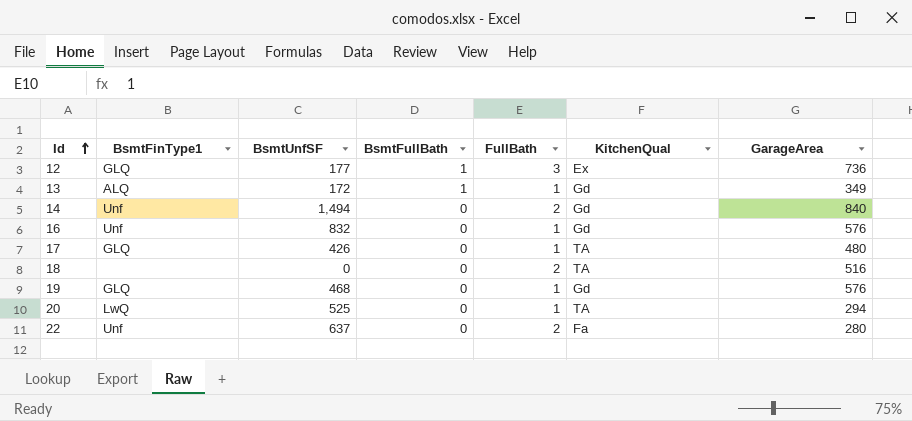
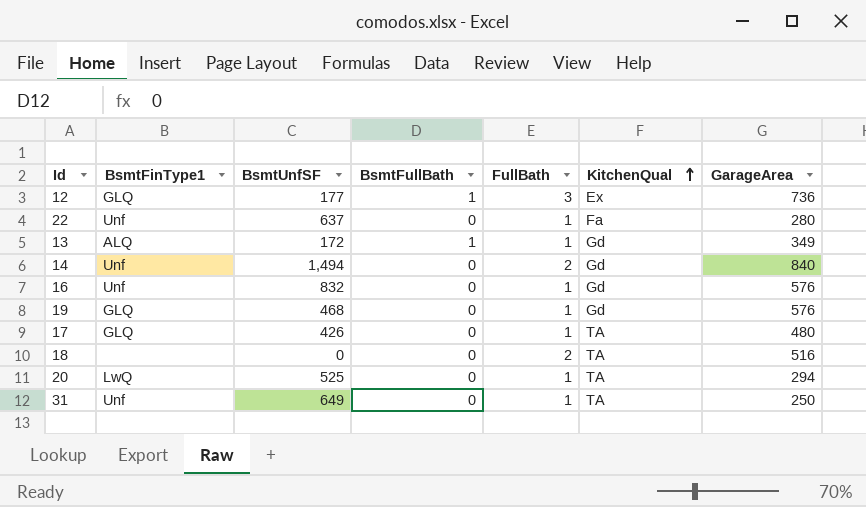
row order: Id ascending -> KitchenQual ascending
22 | FullBath: 2 -> 1
row 31: none -> Unf | 649 | 0 | 1 | TA | 250

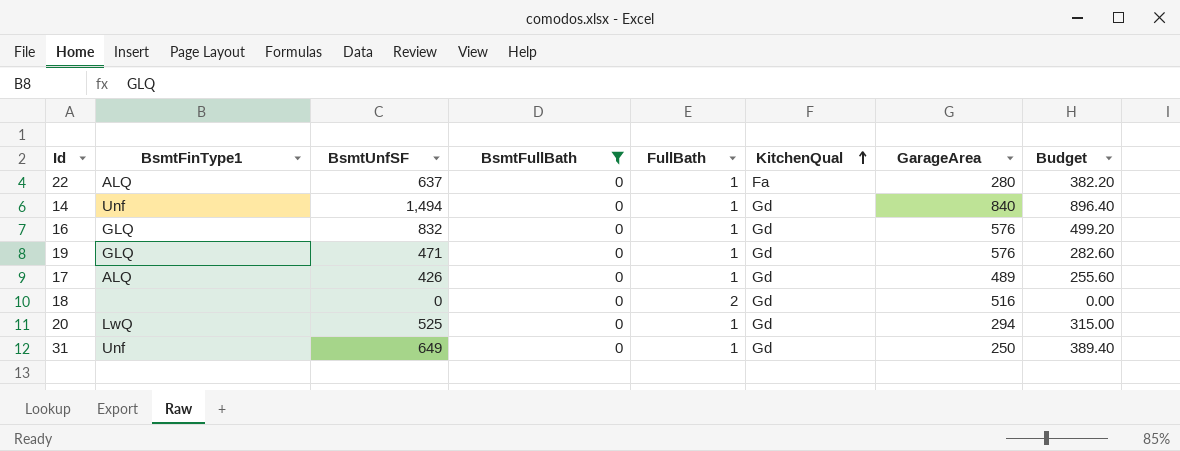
filter: none -> BsmtFullBath = 0
column Budget | formula: none -> [BsmtUnfSF] * 0.6
22 | BsmtFinType1: Unf -> ALQ
14 | FullBath: 2 -> 1
16 | BsmtFinType1: Unf -> GLQ
19 | BsmtUnfSF: 468 -> 471
17 | BsmtFinType1: GLQ -> ALQ
17 | KitchenQual: TA -> Gd
17 | GarageArea: 480 -> 489
18 | KitchenQual: TA -> Gd
20 | KitchenQual: TA -> Gd
31 | KitchenQual: TA -> Gd

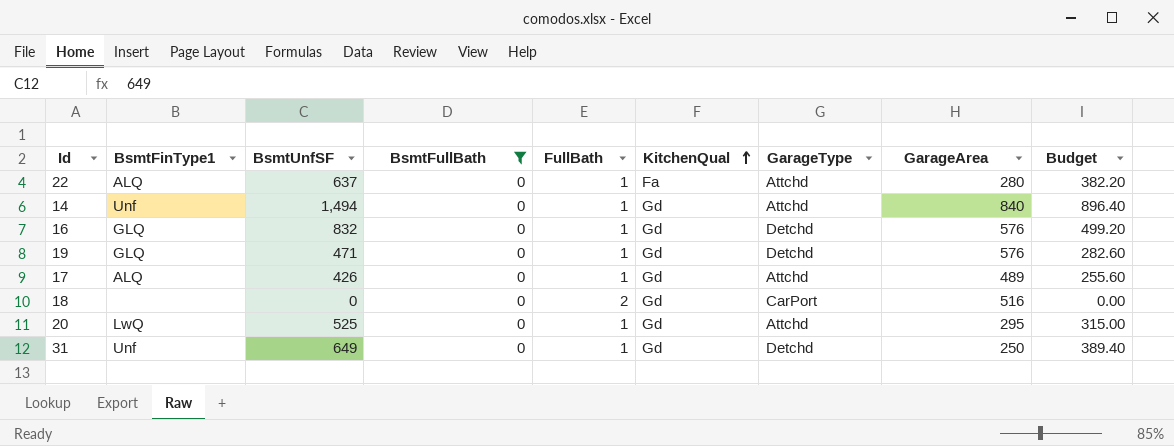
column GarageType | position: none -> 7
20 | GarageArea: 294 -> 295

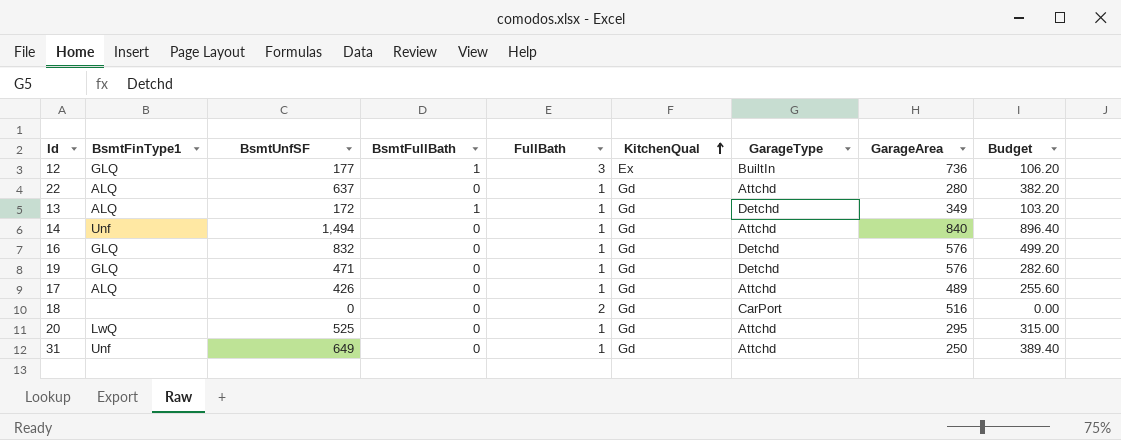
filter: BsmtFullBath = 0 -> none
22 | KitchenQual: Fa -> Gd
31 | GarageType: Detchd -> Attchd

